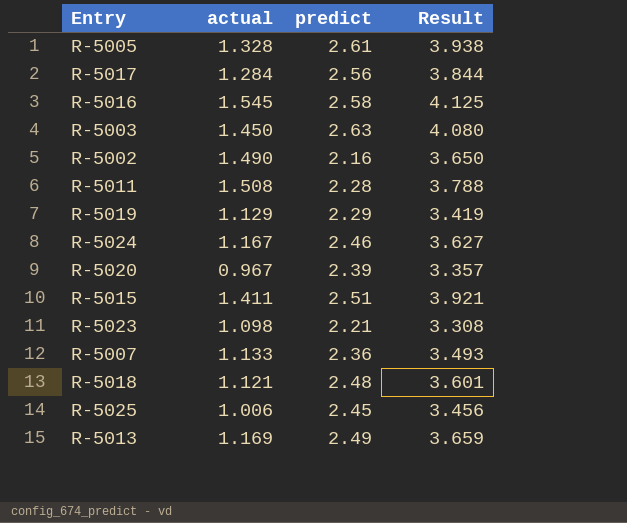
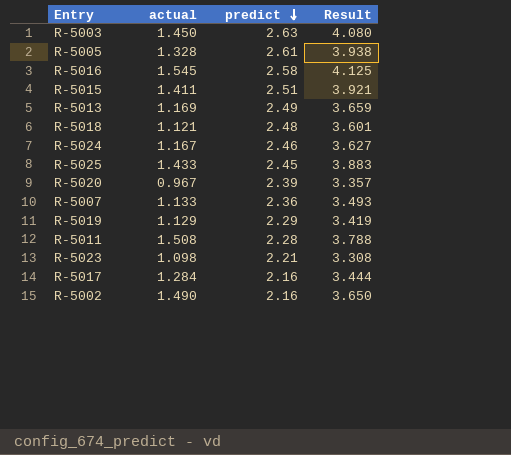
row order: none -> predict descending
R-5025 | actual: 1.006 -> 1.433
R-5025 | Result: 3.456 -> 3.883
R-5017 | predict: 2.56 -> 2.16
R-5017 | Result: 3.844 -> 3.444

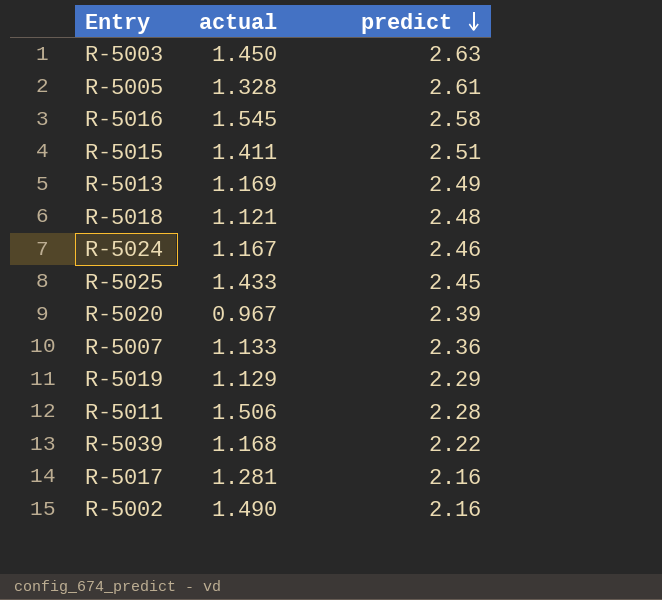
column Result | formula: [actual] + [predict] -> none
row R-5023: 1.098 | 2.21 | 3.308 -> none
R-5011 | actual: 1.508 -> 1.506
row R-5039: none -> 1.168 | 2.22
R-5017 | actual: 1.284 -> 1.281

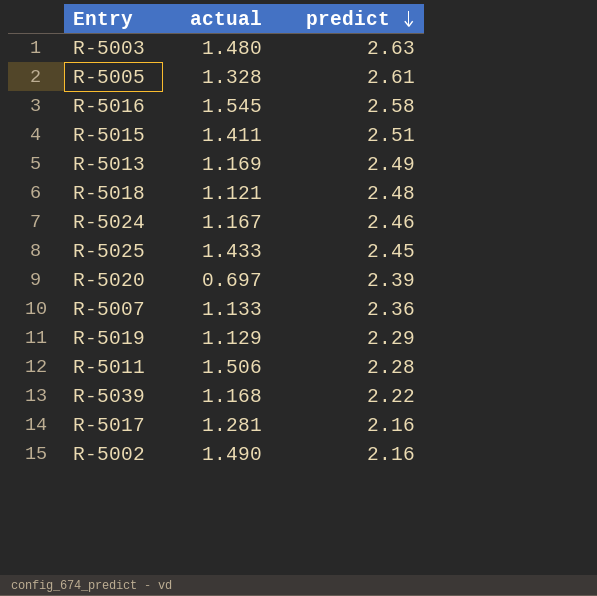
R-5003 | actual: 1.450 -> 1.480
R-5020 | actual: 0.967 -> 0.697

